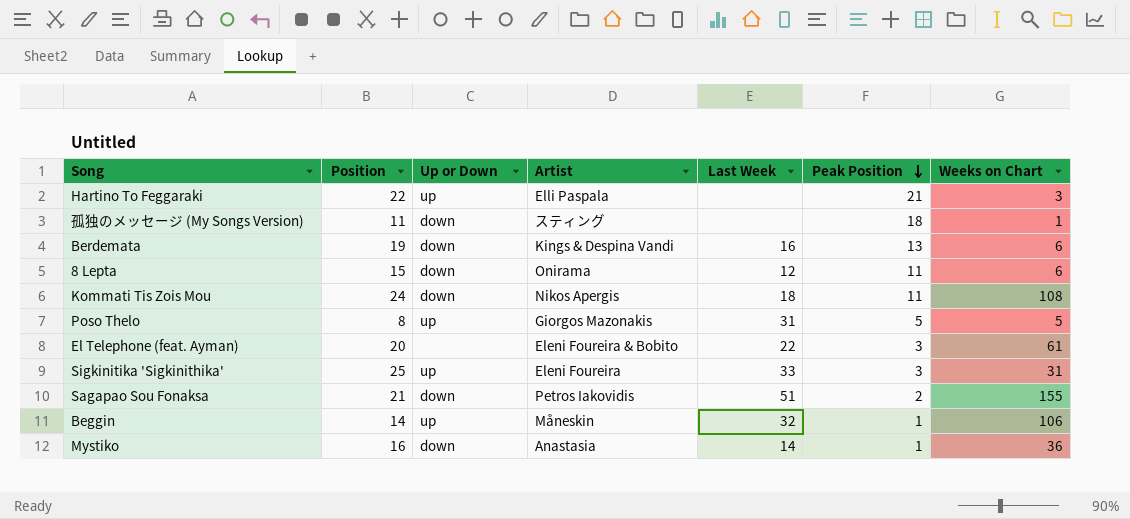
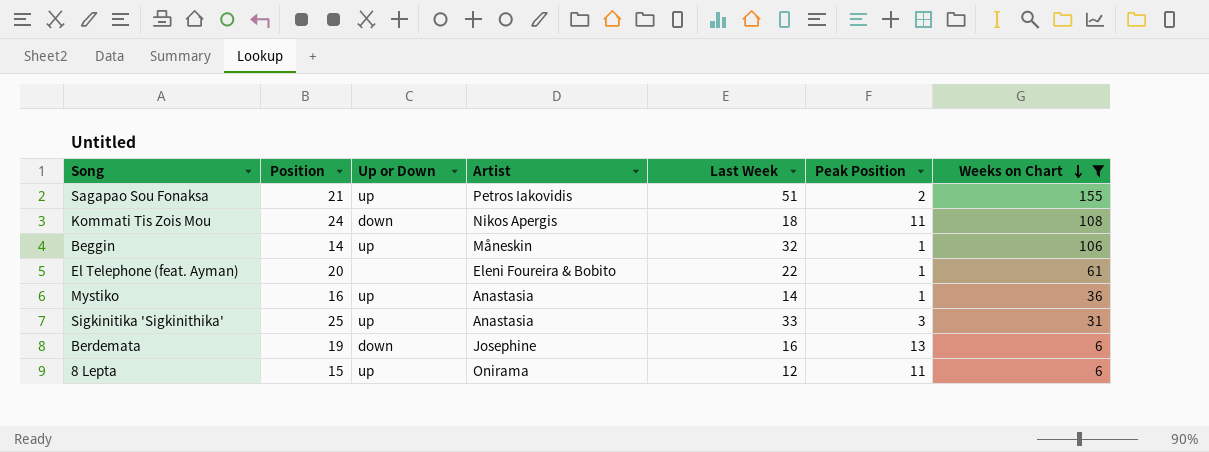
filter: none -> Weeks on Chart >= 6
row order: Peak Position descending -> Weeks on Chart descending
Sagapao Sou Fonaksa | Up or Down: down -> up
El Telephone (feat. Ayman) | Peak Position: 3 -> 1
Mystiko | Up or Down: down -> up
Sigkinitika 'Sigkinithika' | Artist: Eleni Foureira -> Anastasia
Berdemata | Artist: Kings & Despina Vandi -> Josephine
8 Lepta | Up or Down: down -> up

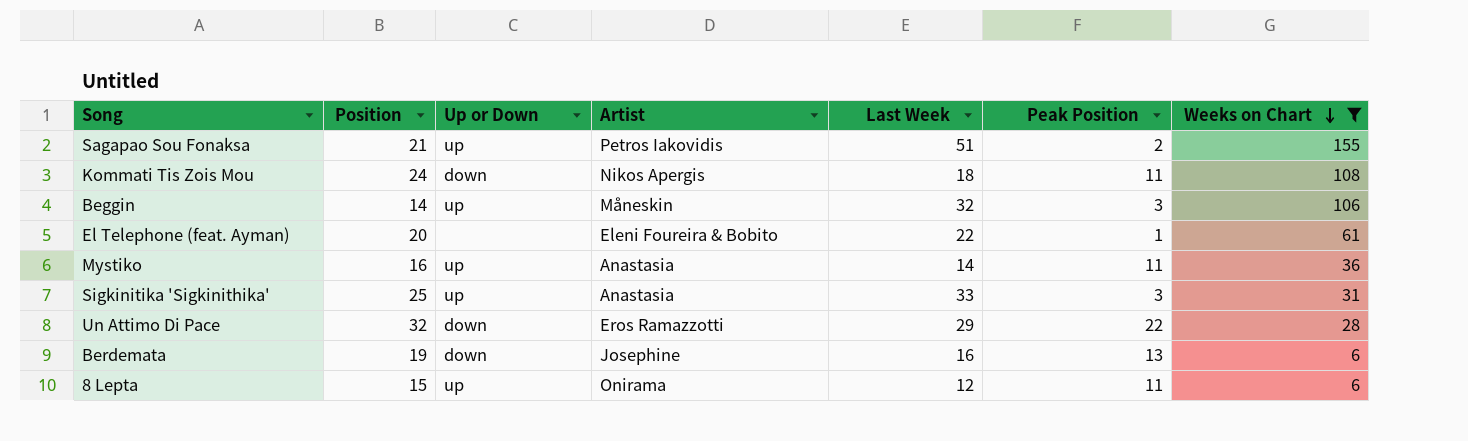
Beggin | Peak Position: 1 -> 3
Mystiko | Peak Position: 1 -> 11
row Un Attimo Di Pace: none -> 32 | down | Eros Ramazzotti | 29 | 22 | 28

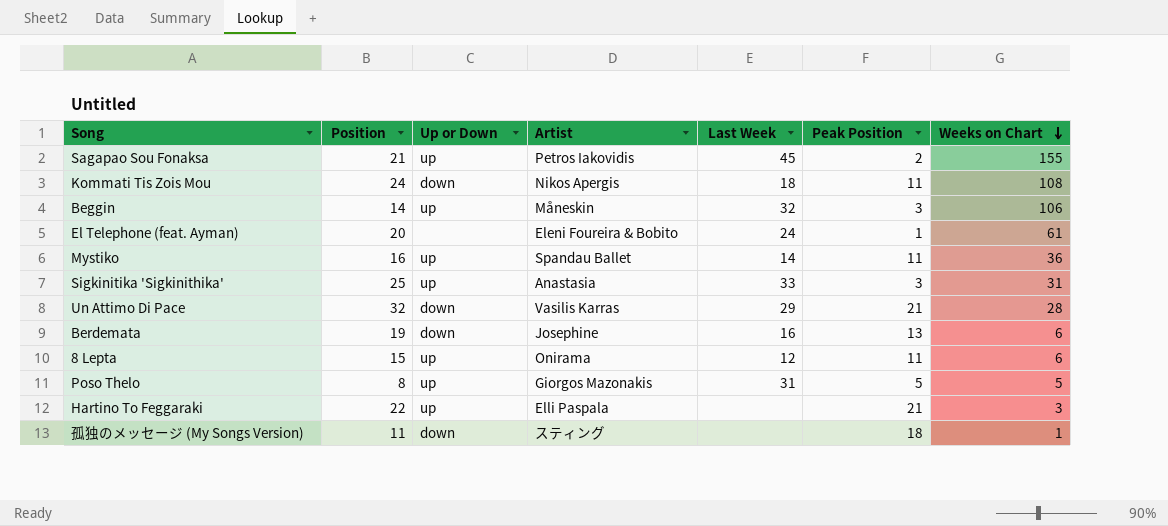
filter: Weeks on Chart >= 6 -> none
Sagapao Sou Fonaksa | Last Week: 51 -> 45
El Telephone (feat. Ayman) | Last Week: 22 -> 24
Mystiko | Artist: Anastasia -> Spandau Ballet
Un Attimo Di Pace | Artist: Eros Ramazzotti -> Vasilis Karras
Un Attimo Di Pace | Peak Position: 22 -> 21

